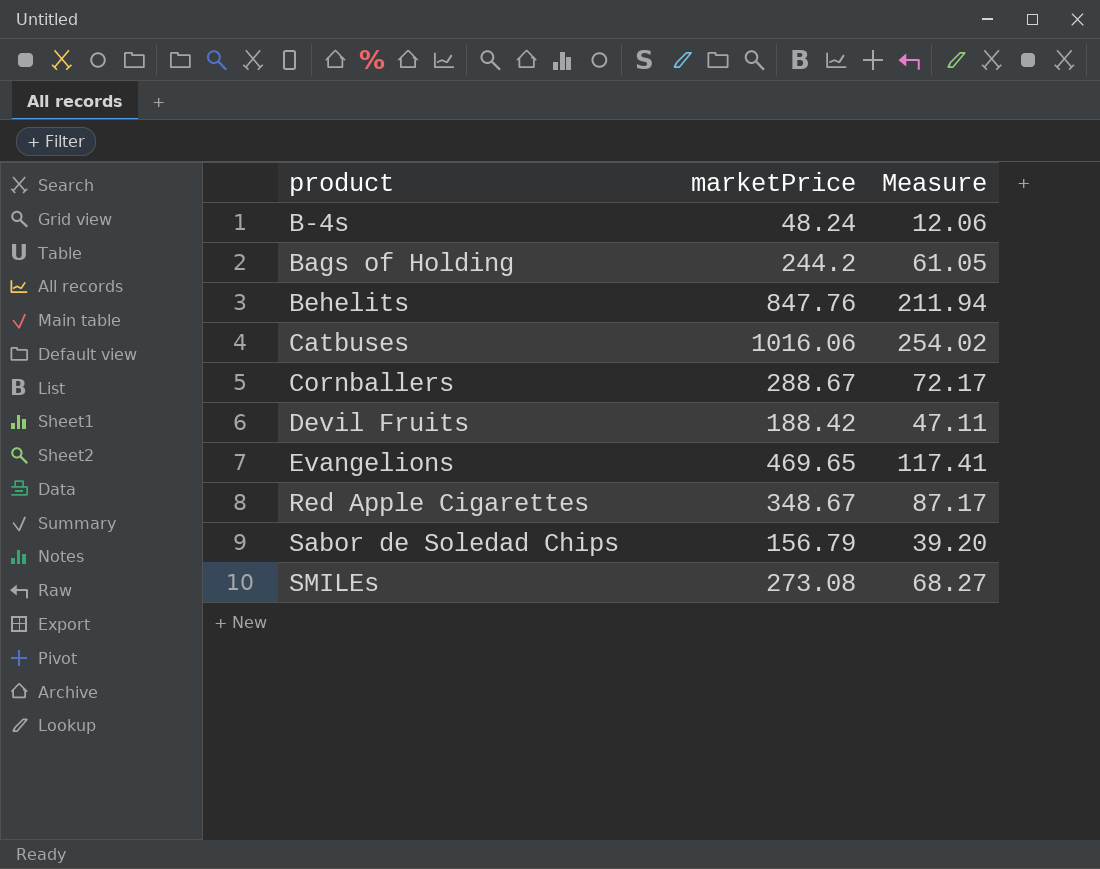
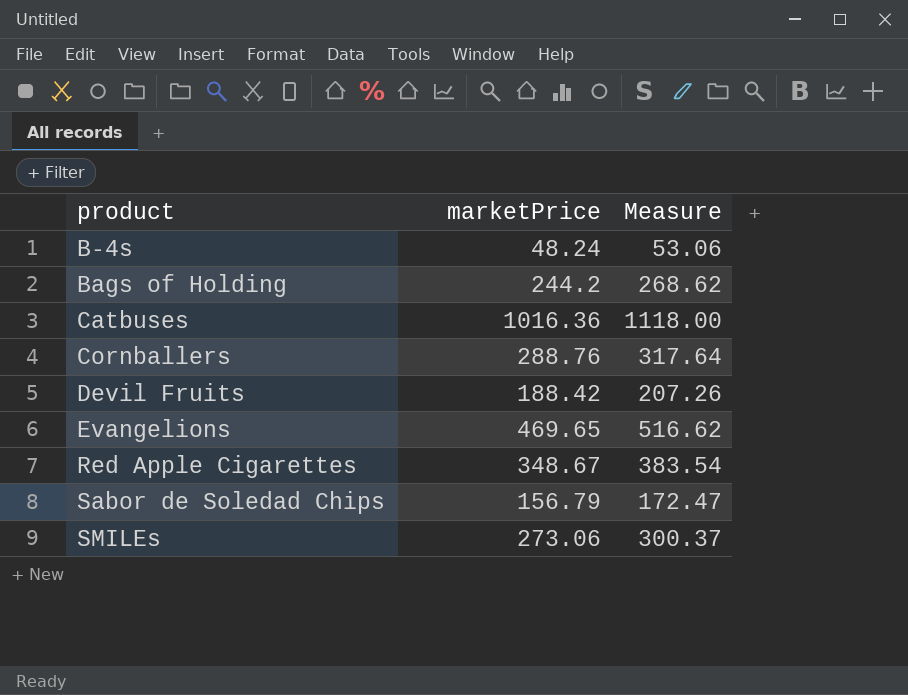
column Measure | formula: [marketPrice] * 0.25 -> [marketPrice] * 1.1
row Behelits: 847.76 | 211.94 -> none
Catbuses | marketPrice: 1016.06 -> 1016.36
Cornballers | marketPrice: 288.67 -> 288.76
SMILEs | marketPrice: 273.08 -> 273.06

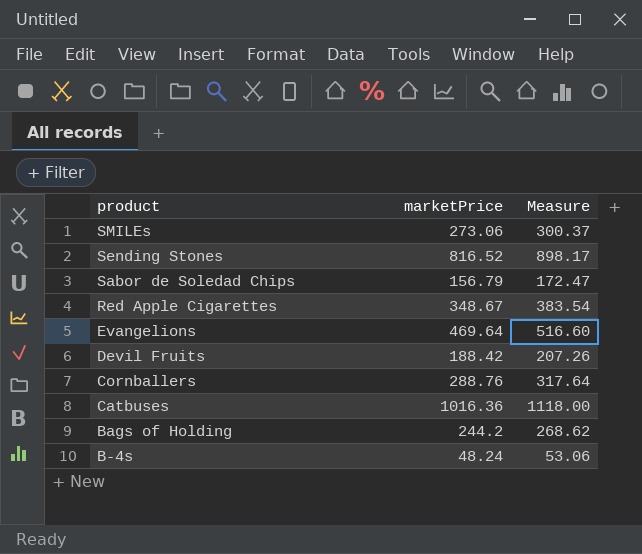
row order: product ascending -> product descending
row Sending Stones: none -> 816.52 | 898.17
Evangelions | marketPrice: 469.65 -> 469.64
Evangelions | Measure: 516.62 -> 516.60

